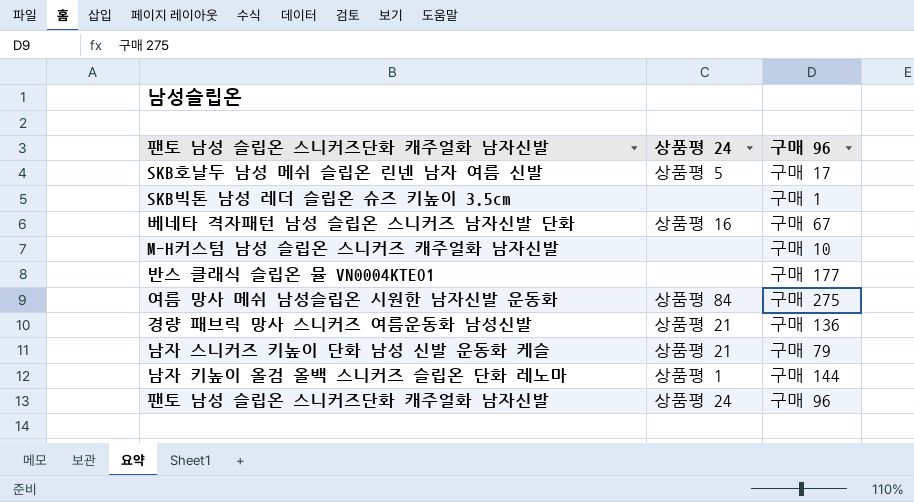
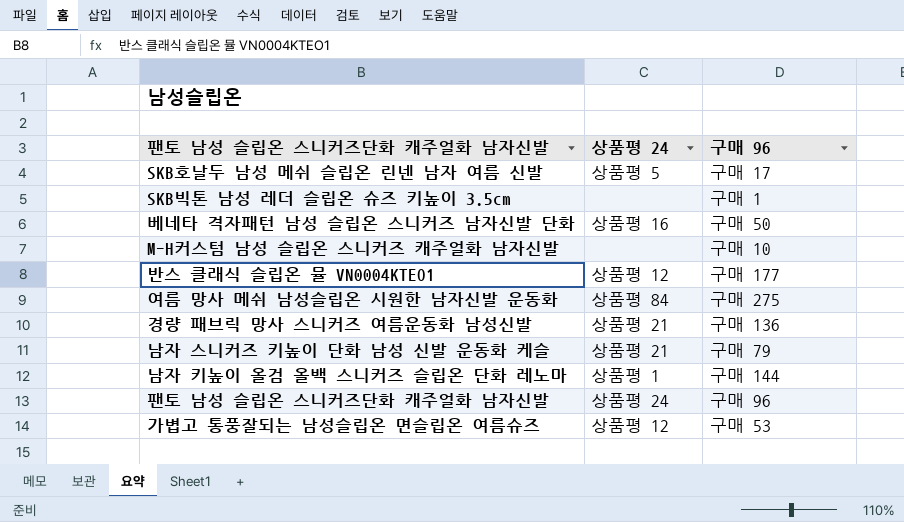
베네타 격자패턴 남성 슬립온 스니커즈 남자신발 단화 | 구매 96: 구매 67 -> 구매 50
반스 클래식 슬립온 뮬 VN0004KTEO1 | 상품평 24: none -> 상품평 12
row 가볍고 통풍잘되는 남성슬립온 면슬립온 여름슈즈: none -> 상품평 12 | 구매 53

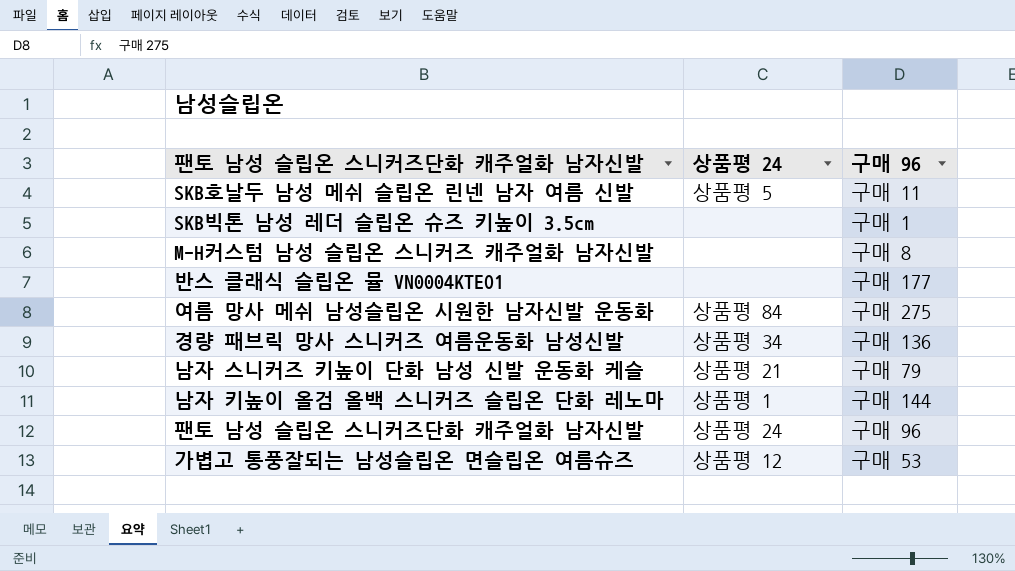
row 베네타 격자패턴 남성 슬립온 스니커즈 남자신발 단화: 상품평 16 | 구매 50 -> none
SKB호날두 남성 메쉬 슬립온 린넨 남자 여름 신발 | 구매 96: 구매 17 -> 구매 11
M-H커스텀 남성 슬립온 스니커즈 캐주얼화 남자신발 | 구매 96: 구매 10 -> 구매 8
반스 클래식 슬립온 뮬 VN0004KTEO1 | 상품평 24: 상품평 12 -> none
경량 패브릭 망사 스니커즈 여름운동화 남성신발 | 상품평 24: 상품평 21 -> 상품평 34

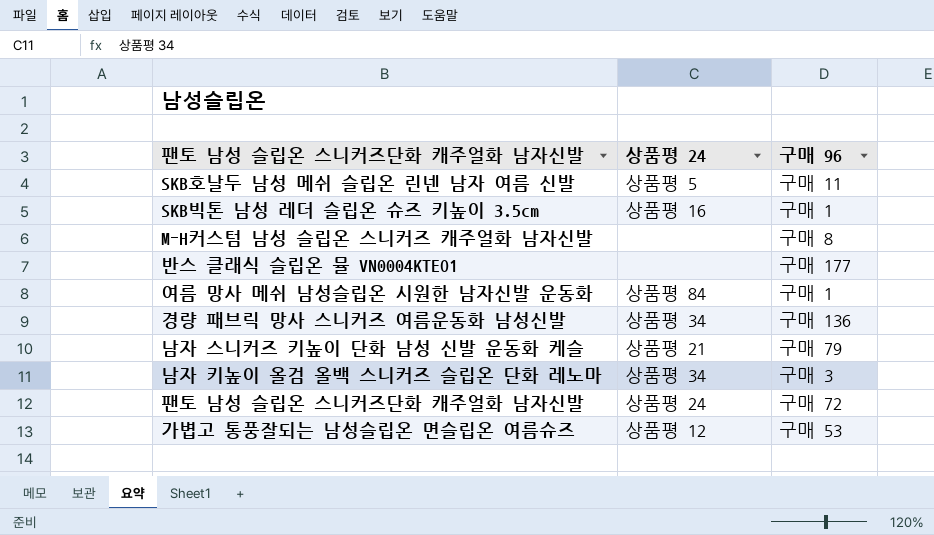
SKB빅톤 남성 레더 슬립온 슈즈 키높이 3.5cm | 상품평 24: none -> 상품평 16
여름 망사 메쉬 남성슬립온 시원한 남자신발 운동화 | 구매 96: 구매 275 -> 구매 1
남자 키높이 올검 올백 스니커즈 슬립온 단화 레노마 | 상품평 24: 상품평 1 -> 상품평 34
남자 키높이 올검 올백 스니커즈 슬립온 단화 레노마 | 구매 96: 구매 144 -> 구매 3
팬토 남성 슬립온 스니커즈단화 캐주얼화 남자신발 | 구매 96: 구매 96 -> 구매 72

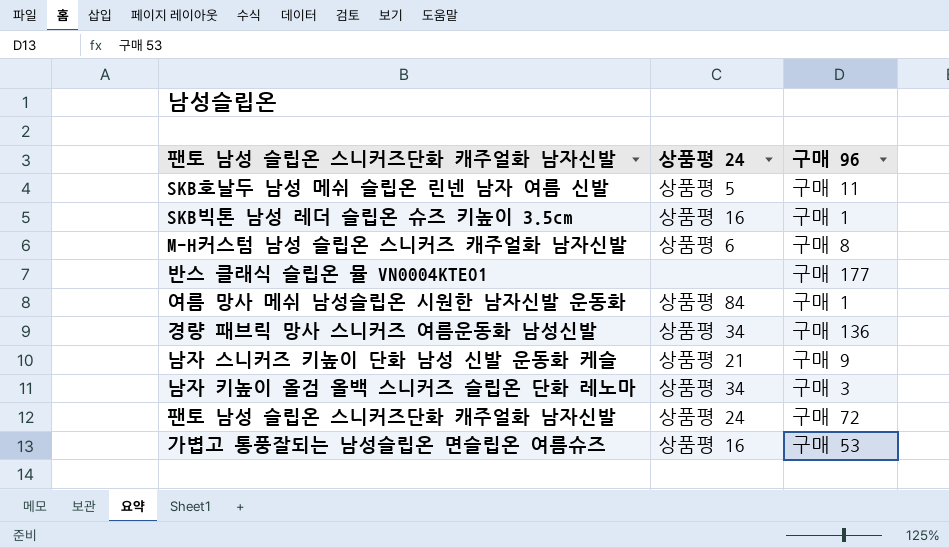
M-H커스텀 남성 슬립온 스니커즈 캐주얼화 남자신발 | 상품평 24: none -> 상품평 6
남자 스니커즈 키높이 단화 남성 신발 운동화 케슬 | 구매 96: 구매 79 -> 구매 9
가볍고 통풍잘되는 남성슬립온 면슬립온 여름슈즈 | 상품평 24: 상품평 12 -> 상품평 16

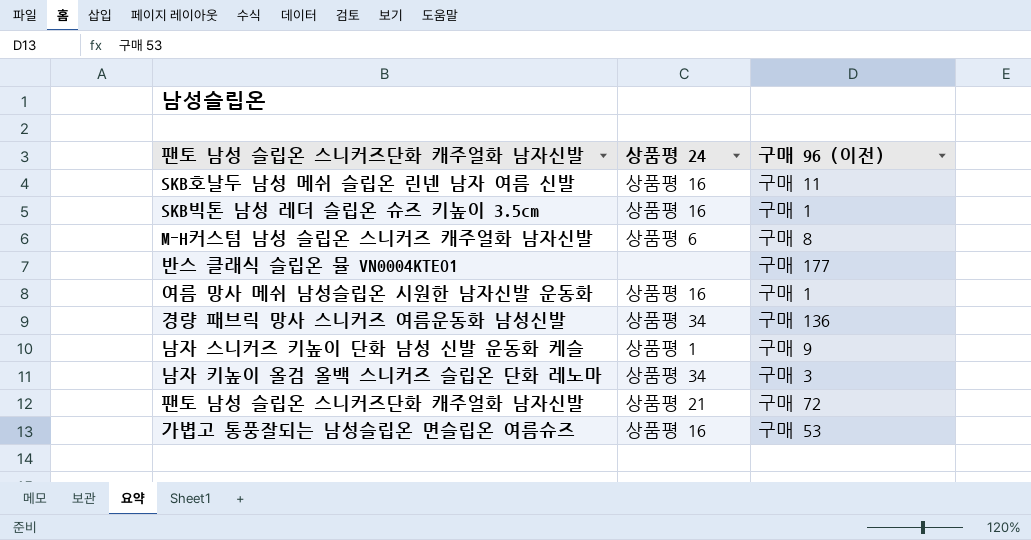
column name: 구매 96 -> 구매 96 (이전)
SKB호날두 남성 메쉬 슬립온 린넨 남자 여름 신발 | 상품평 24: 상품평 5 -> 상품평 16
여름 망사 메쉬 남성슬립온 시원한 남자신발 운동화 | 상품평 24: 상품평 84 -> 상품평 16
남자 스니커즈 키높이 단화 남성 신발 운동화 케슬 | 상품평 24: 상품평 21 -> 상품평 1
팬토 남성 슬립온 스니커즈단화 캐주얼화 남자신발 | 상품평 24: 상품평 24 -> 상품평 21

